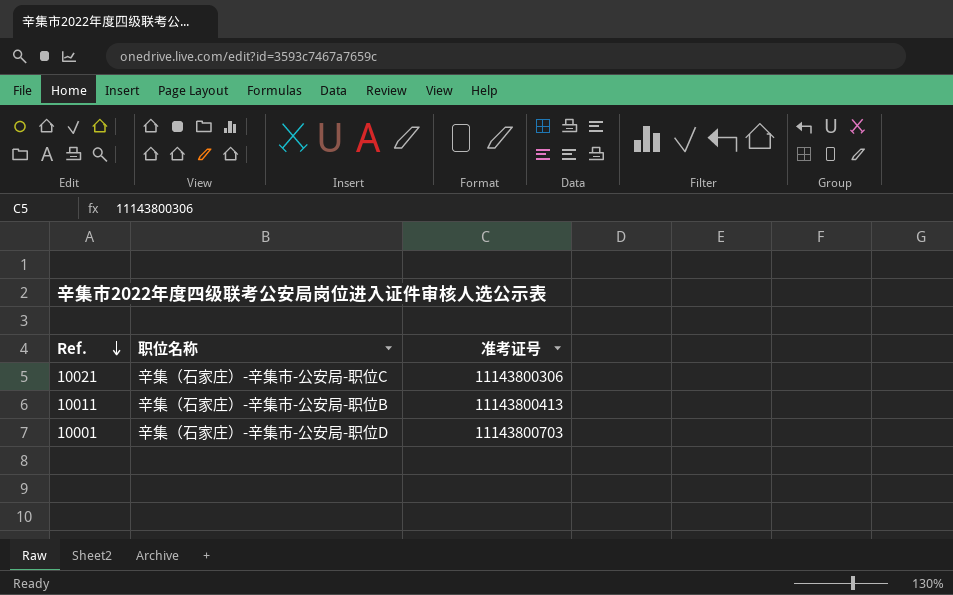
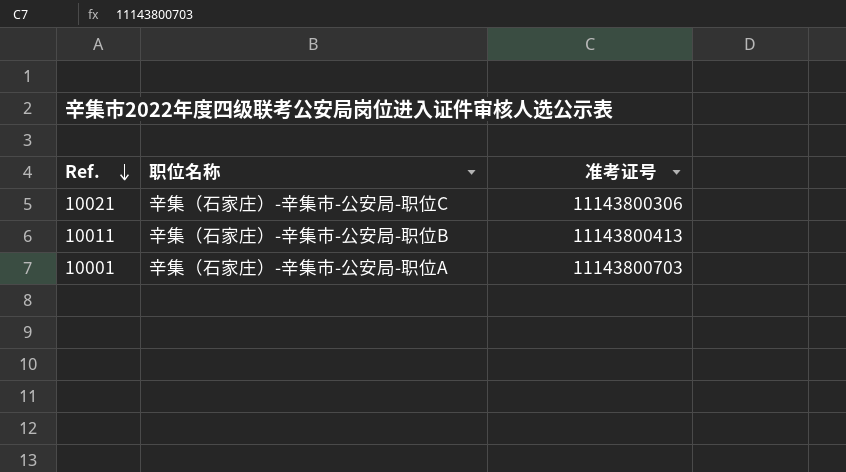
10001 | 职位名称: 辛集（石家庄）-辛集市-公安局-职位D -> 辛集（石家庄）-辛集市-公安局-职位A

